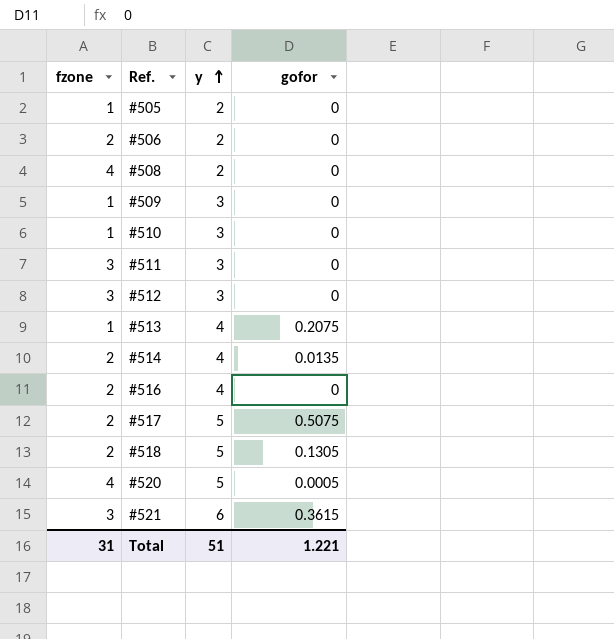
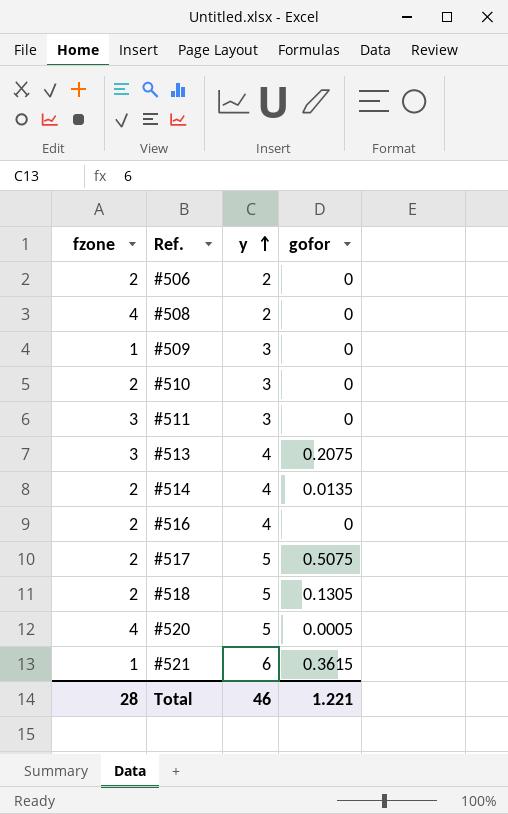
row #505: 1 | 2 | 0 -> none
row #512: 3 | 3 | 0 -> none
#510 | fzone: 1 -> 2
#513 | fzone: 1 -> 3
#521 | fzone: 3 -> 1
Total | fzone: 31 -> 28
Total | y: 51 -> 46

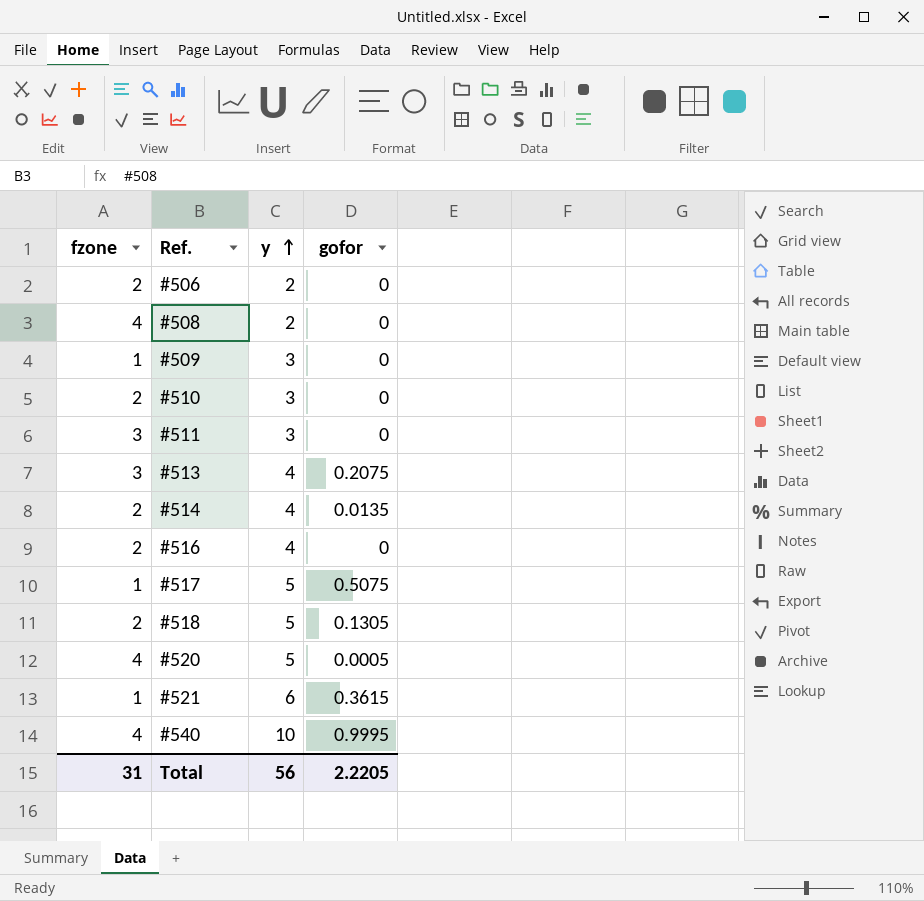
#517 | fzone: 2 -> 1
row #540: none -> 4 | 10 | 0.9995
Total | fzone: 28 -> 31
Total | y: 46 -> 56
Total | gofor: 1.221 -> 2.2205

